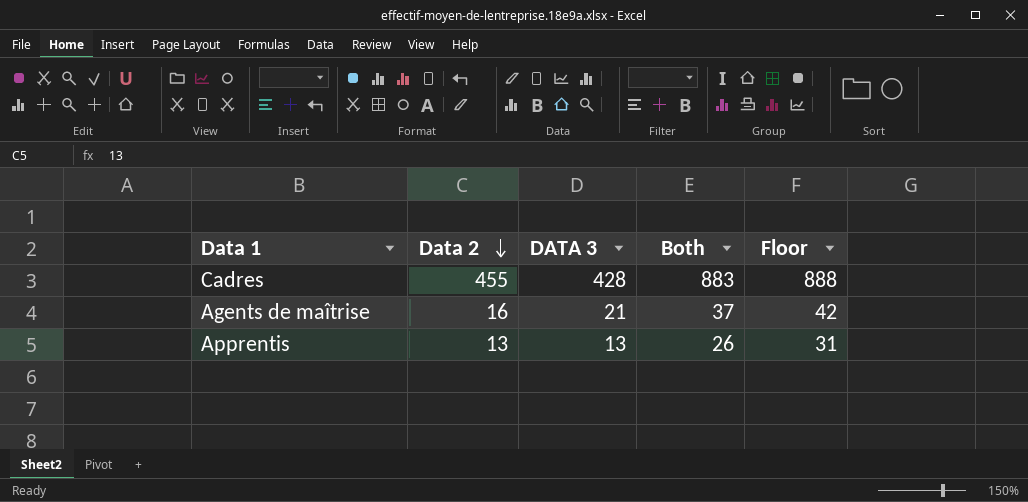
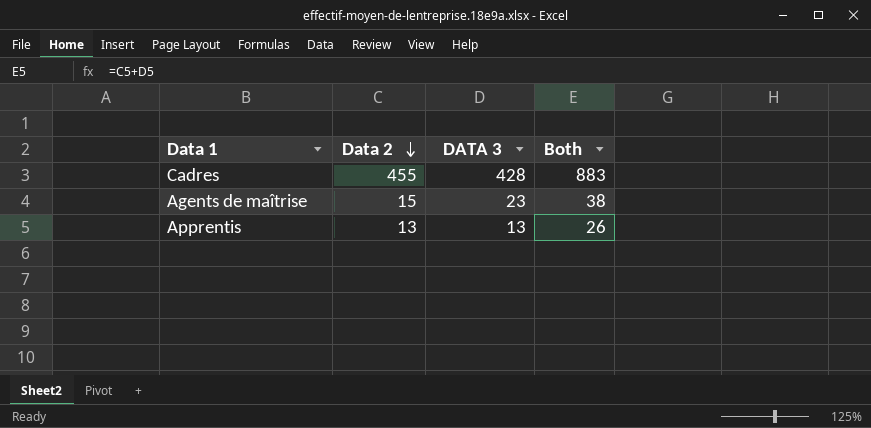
column Floor | formula: [Both] + 5 -> none
Agents de maîtrise | Data 2: 16 -> 15
Agents de maîtrise | DATA 3: 21 -> 23
Agents de maîtrise | Both: 37 -> 38

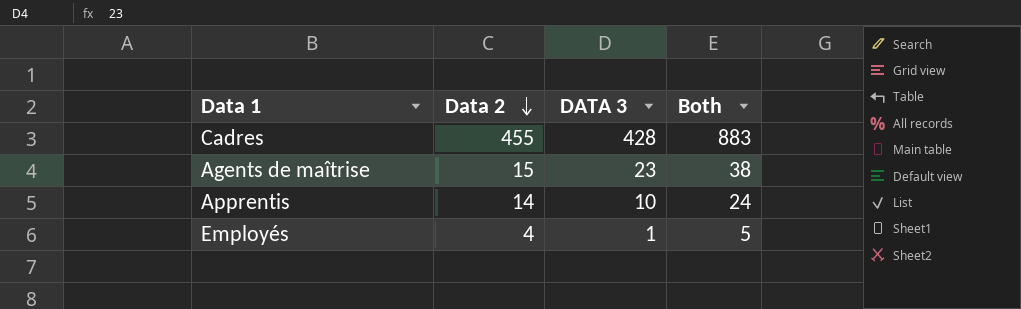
Apprentis | Data 2: 13 -> 14
Apprentis | DATA 3: 13 -> 10
Apprentis | Both: 26 -> 24
row Employés: none -> 4 | 1 | 5

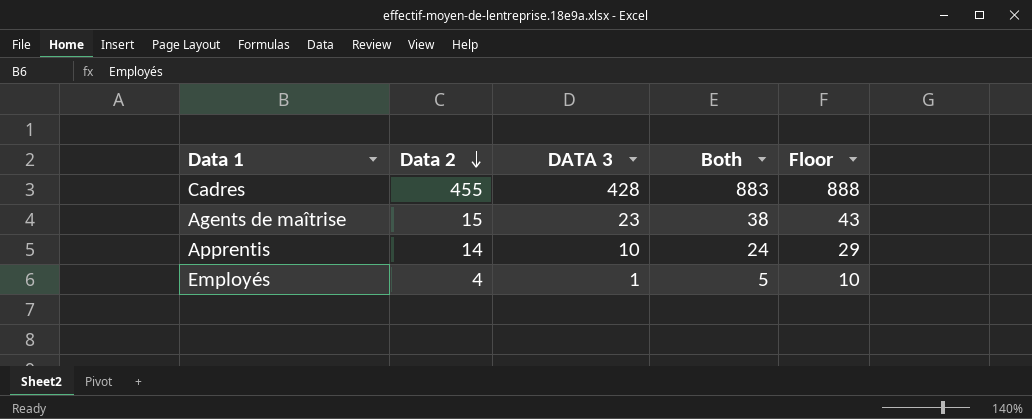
column Floor | formula: none -> [Both] + 5

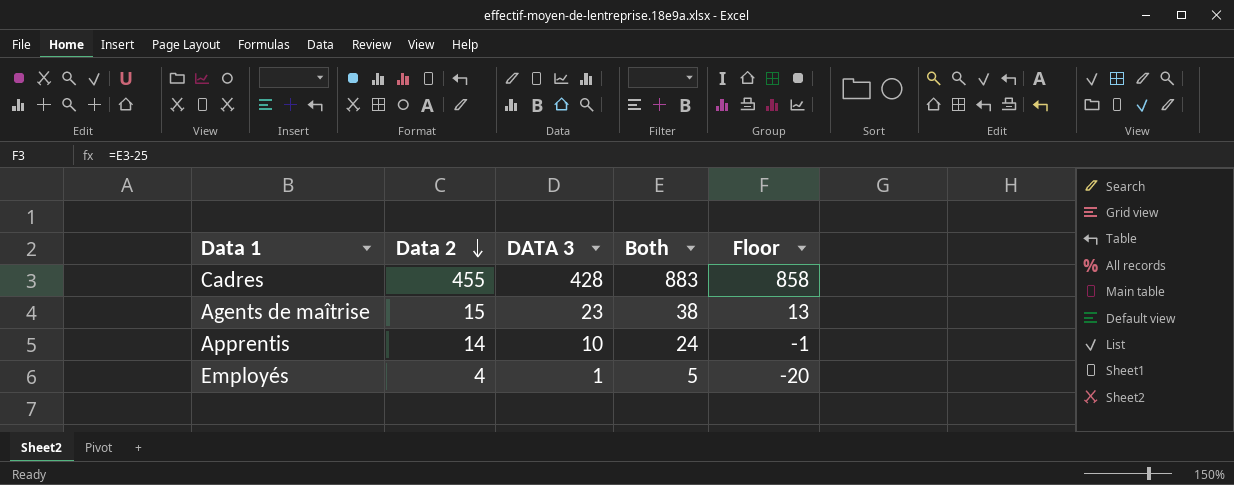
column Floor | formula: [Both] + 5 -> [Both] - 25

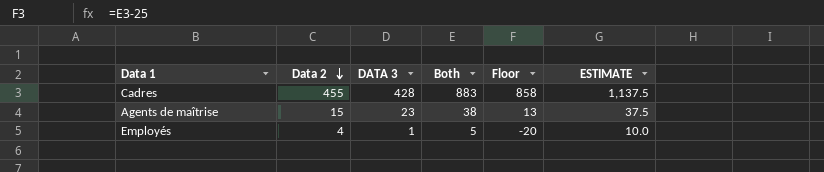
column ESTIMATE | formula: none -> [Data 2] * 2.5
row Apprentis: 14 | 10 | 24 | -1 -> none

